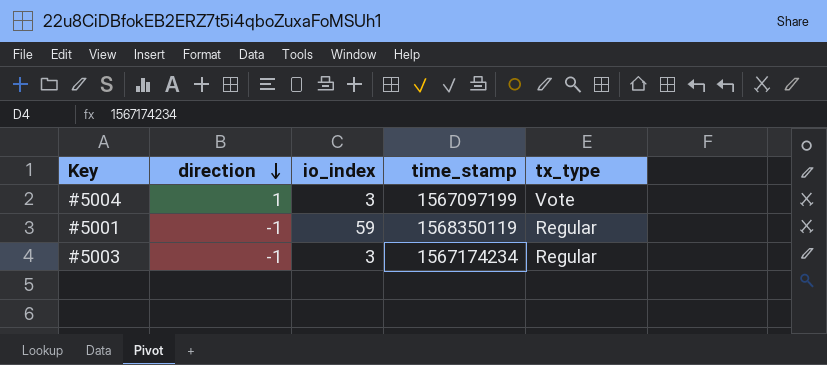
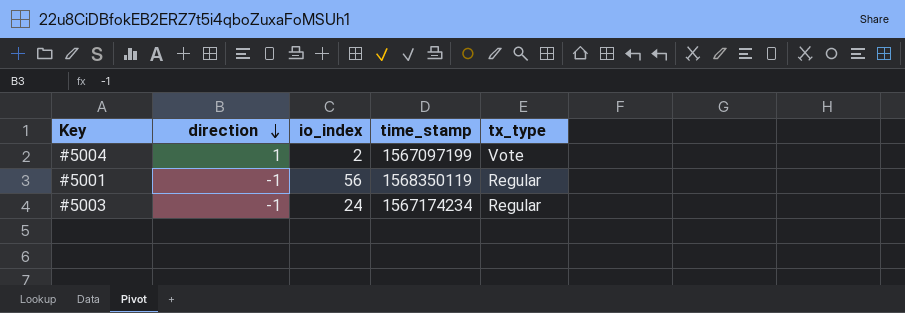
#5004 | io_index: 3 -> 2
#5001 | io_index: 59 -> 56
#5003 | io_index: 3 -> 24

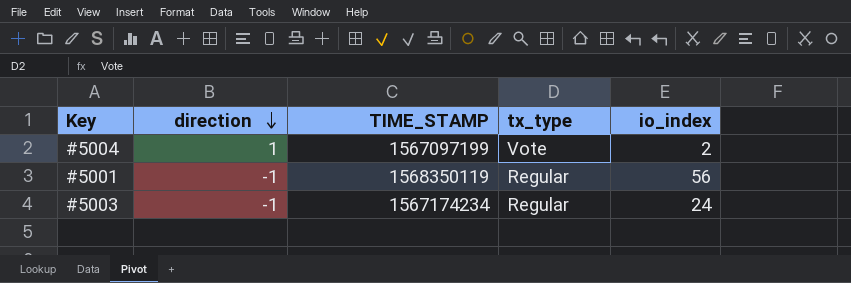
column name: time_stamp -> TIME_STAMP
column io_index | position: 3 -> 5

